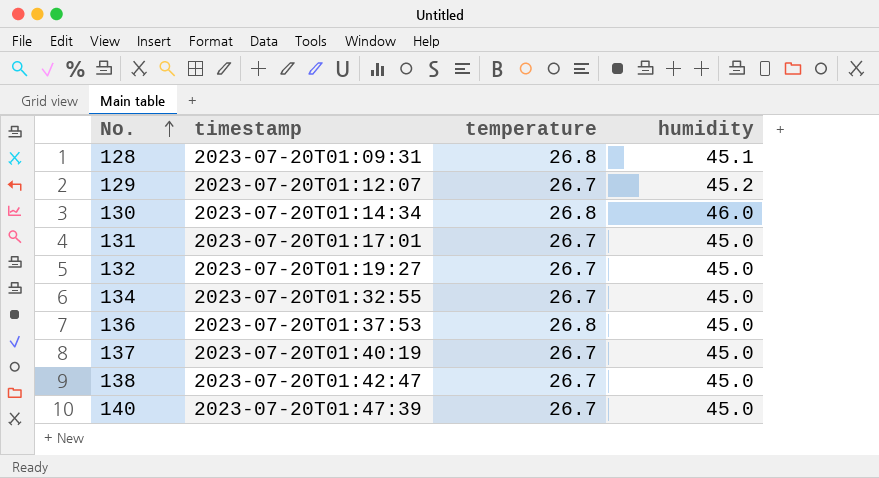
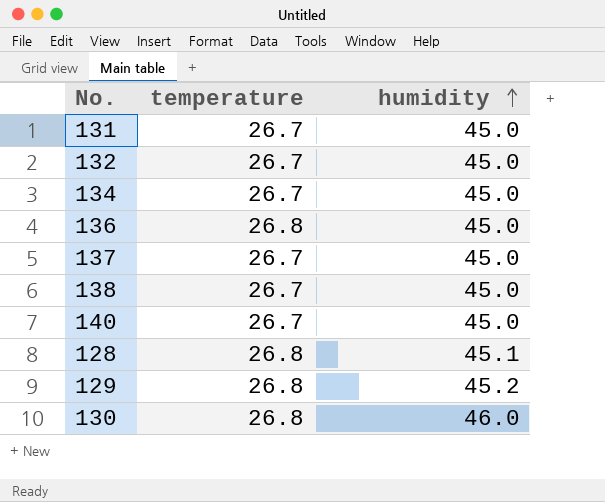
row order: No. ascending -> humidity ascending
column timestamp | position: 2 -> none
129 | temperature: 26.7 -> 26.8

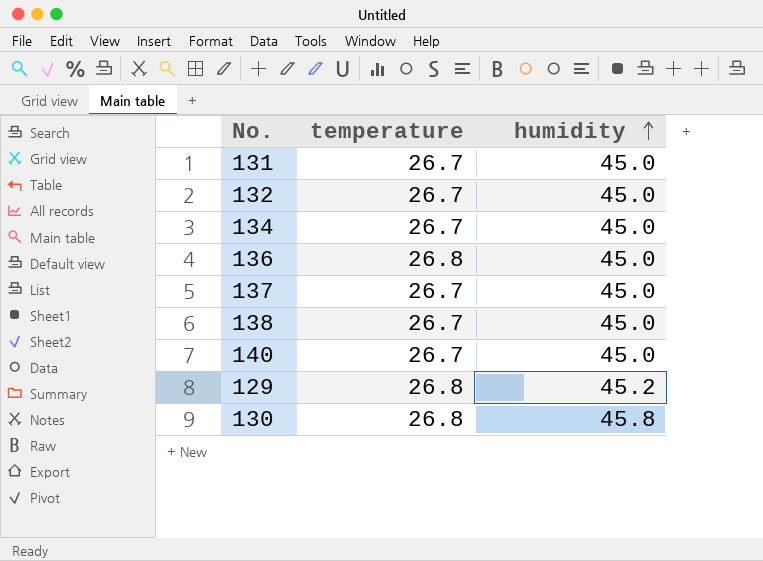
row 128: 26.8 | 45.1 -> none
130 | humidity: 46.0 -> 45.8

